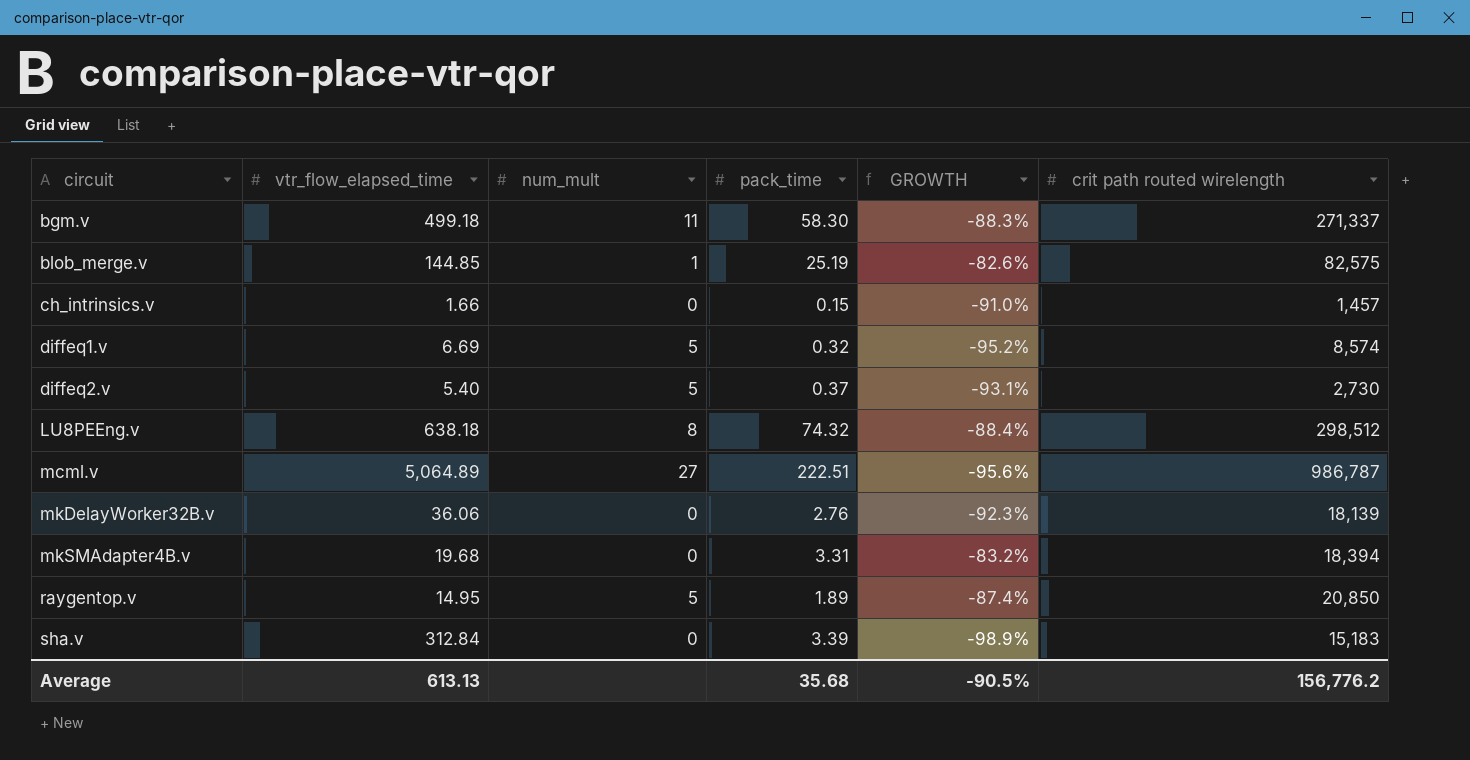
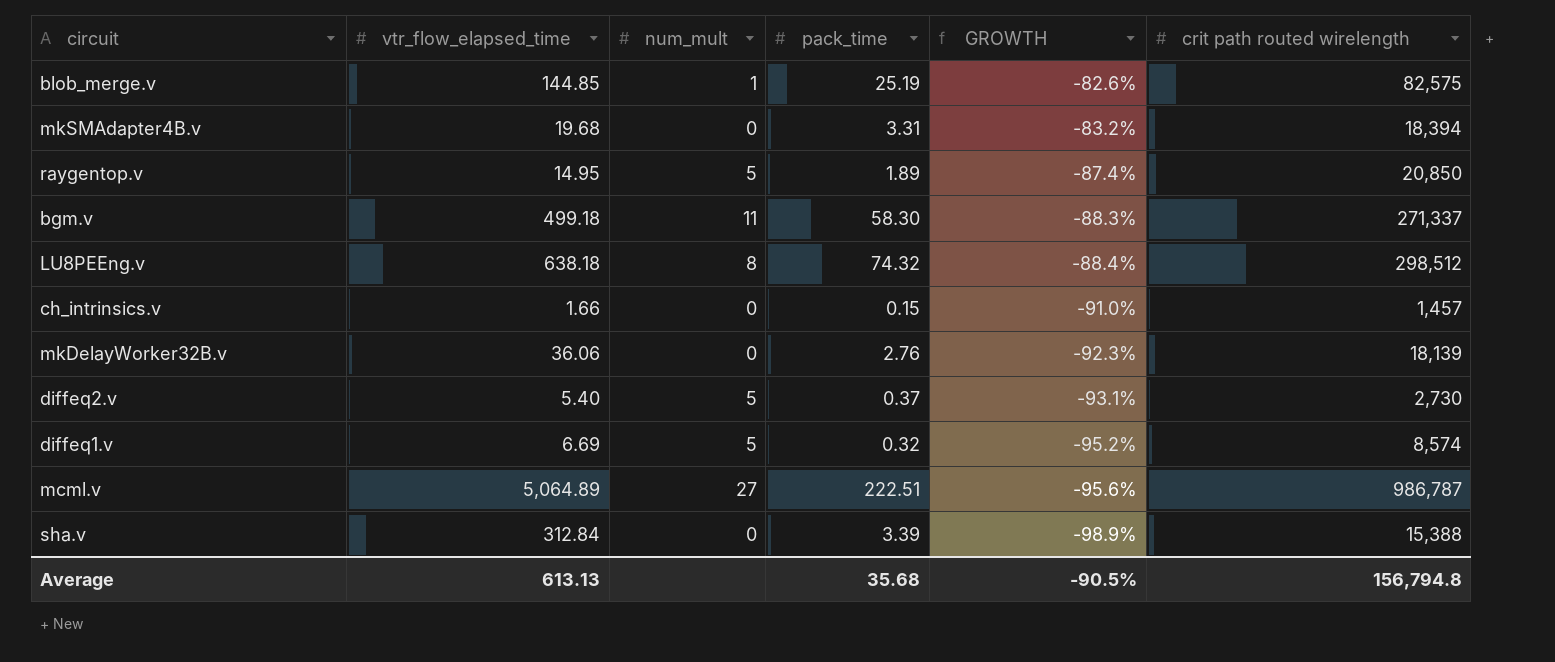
row order: circuit ascending -> GROWTH descending
sha.v | crit path routed wirelength: 15,183 -> 15,388
Average | crit path routed wirelength: 156,776.2 -> 156,794.8

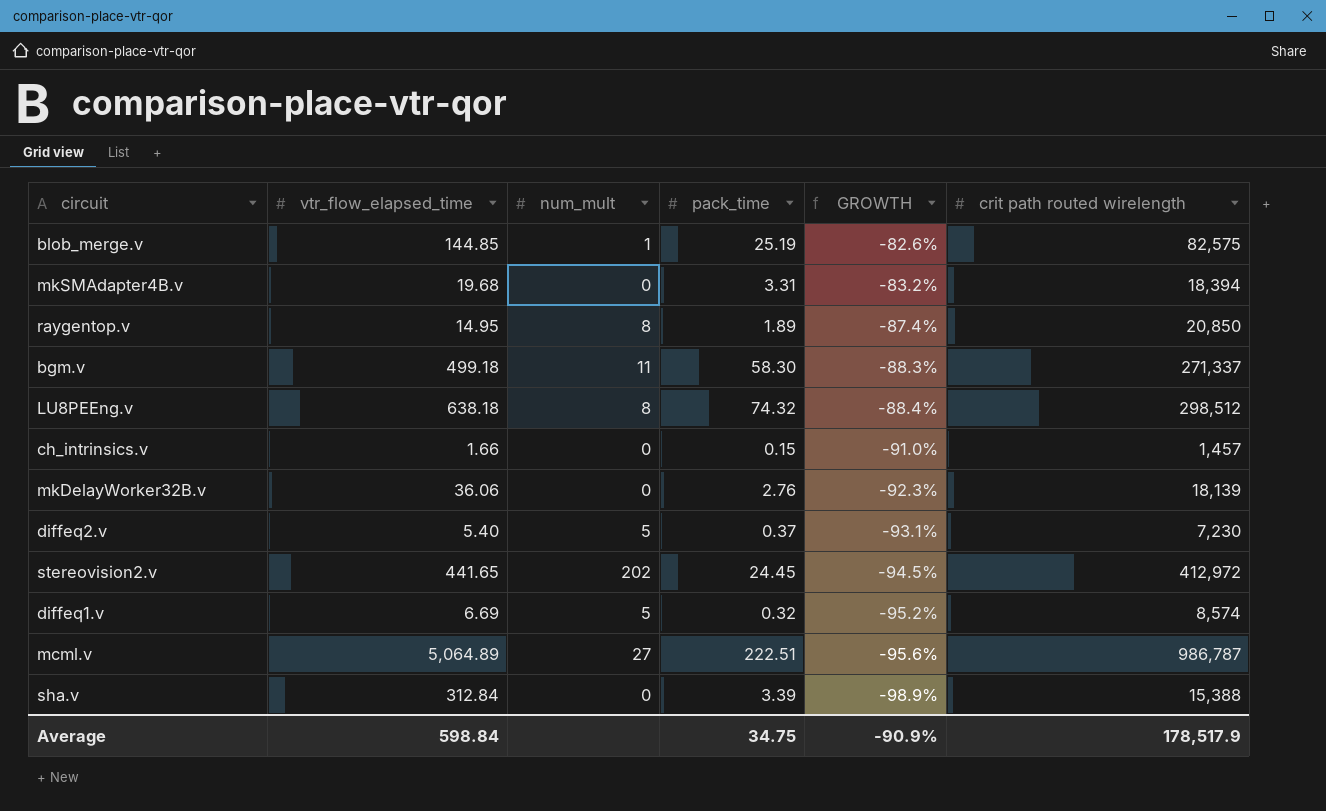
raygentop.v | num_mult: 5 -> 8
diffeq2.v | crit path routed wirelength: 2,730 -> 7,230
row stereovision2.v: none -> 441.65 | 202 | 24.45 | -94.5% | 412,972
Average | vtr_flow_elapsed_time: 613.13 -> 598.84
Average | pack_time: 35.68 -> 34.75
Average | GROWTH: -90.5% -> -90.9%
Average | crit path routed wirelength: 156,794.8 -> 178,517.9

